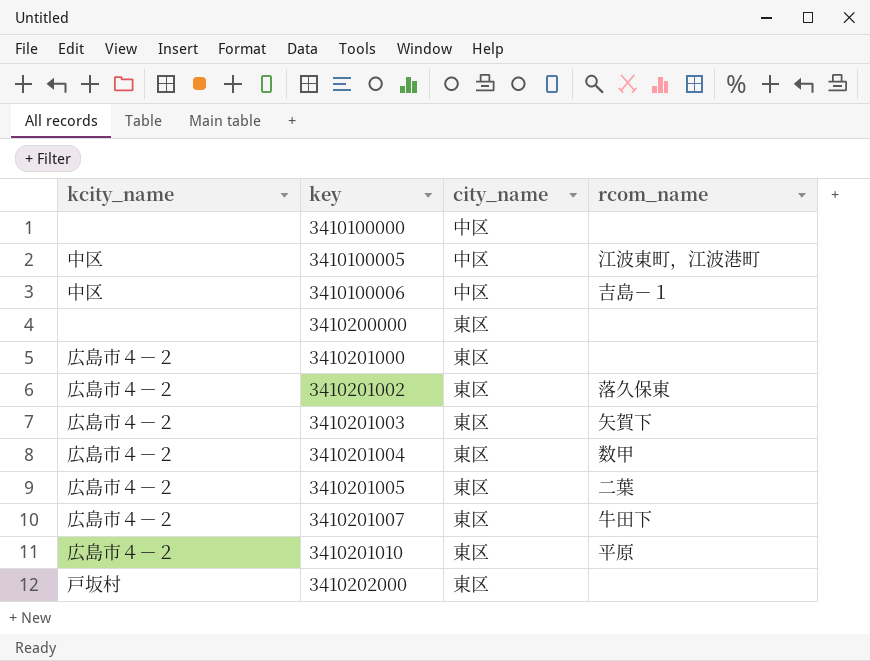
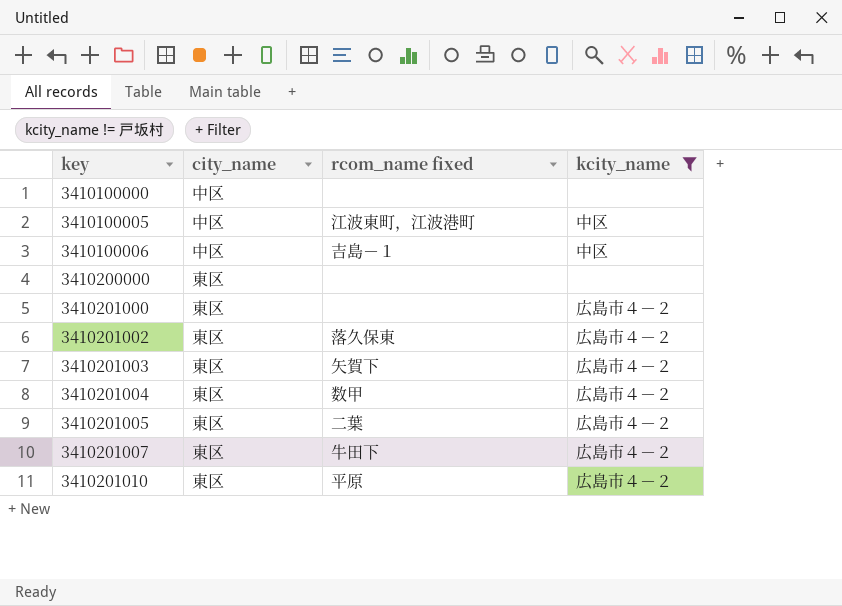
filter: none -> kcity_name != 戸坂村
column name: rcom_name -> rcom_name fixed
column kcity_name | position: 1 -> 4

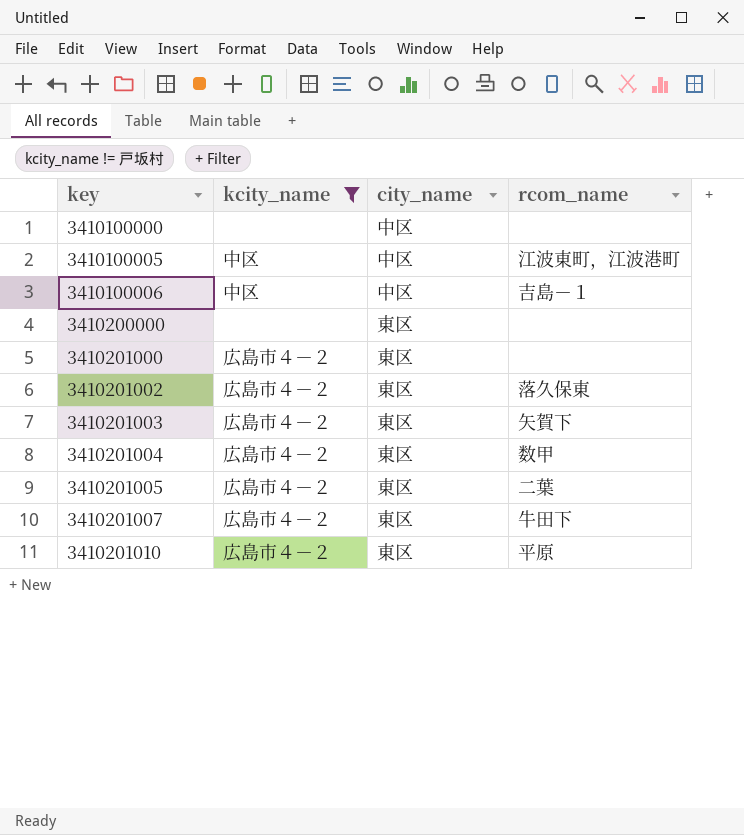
column kcity_name | position: 4 -> 2
column name: rcom_name fixed -> rcom_name

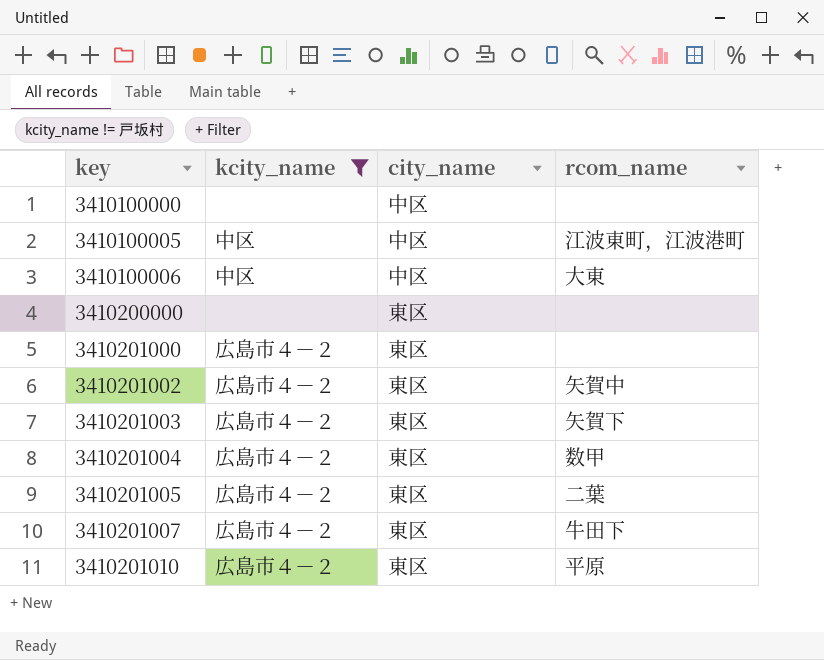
3410100006 | rcom_name: 吉島－１ -> 大東
3410201002 | rcom_name: 落久保東 -> 矢賀中

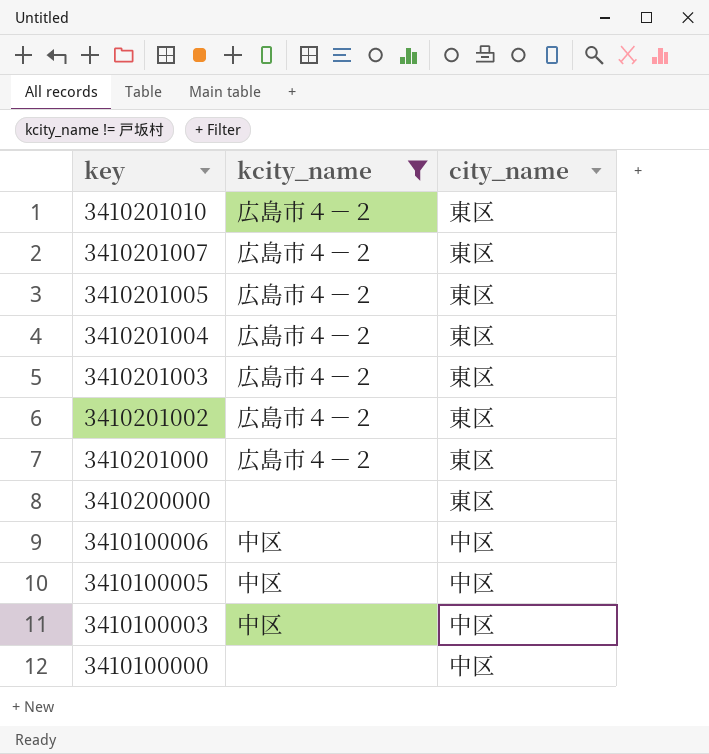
row order: key ascending -> key descending
column rcom_name | position: 4 -> none
row 3410100003: none -> 中区 | 中区

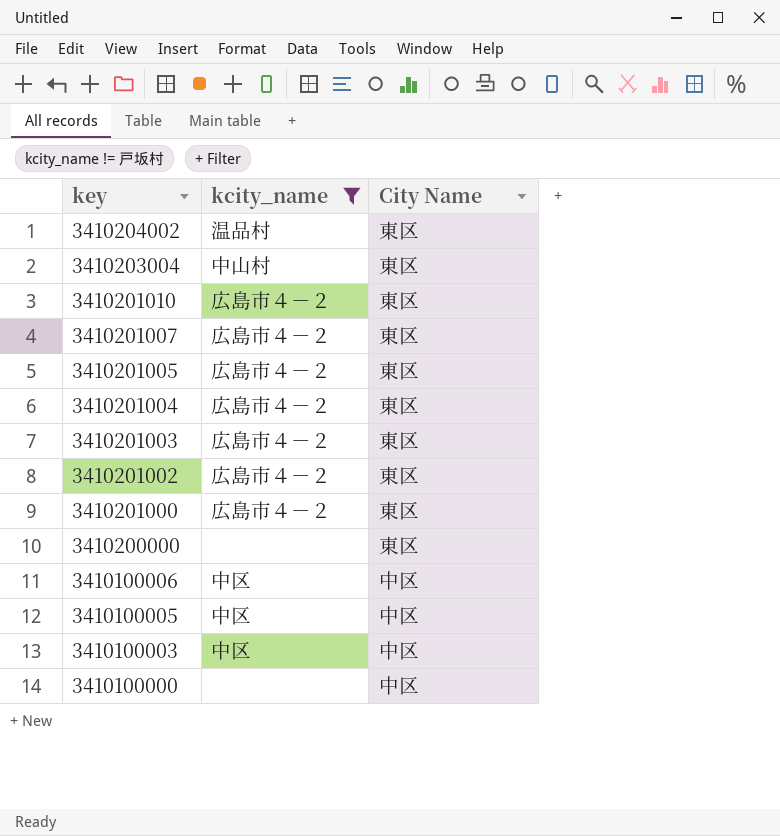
column name: city_name -> City Name
row 3410204002: none -> 温品村 | 東区
row 3410203004: none -> 中山村 | 東区

